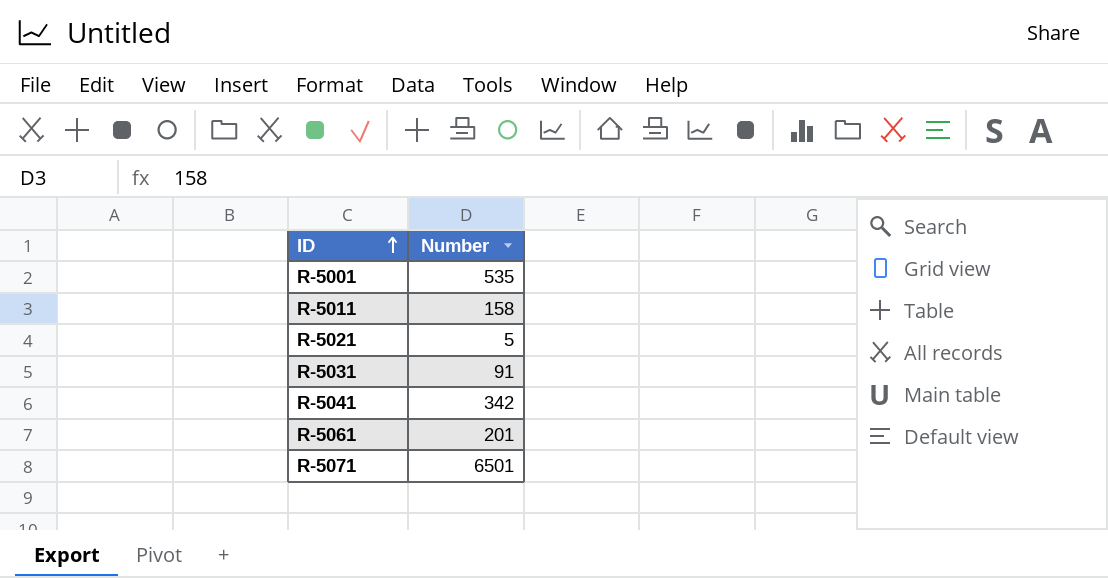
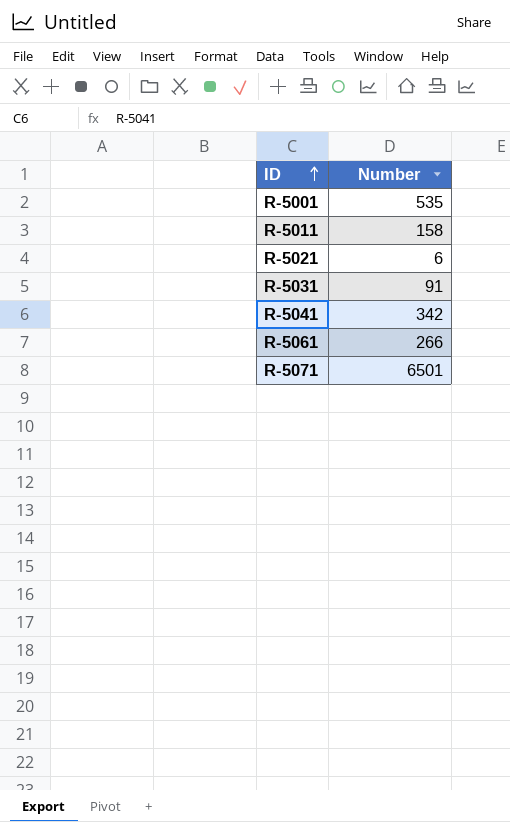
R-5021 | Number: 5 -> 6
R-5061 | Number: 201 -> 266

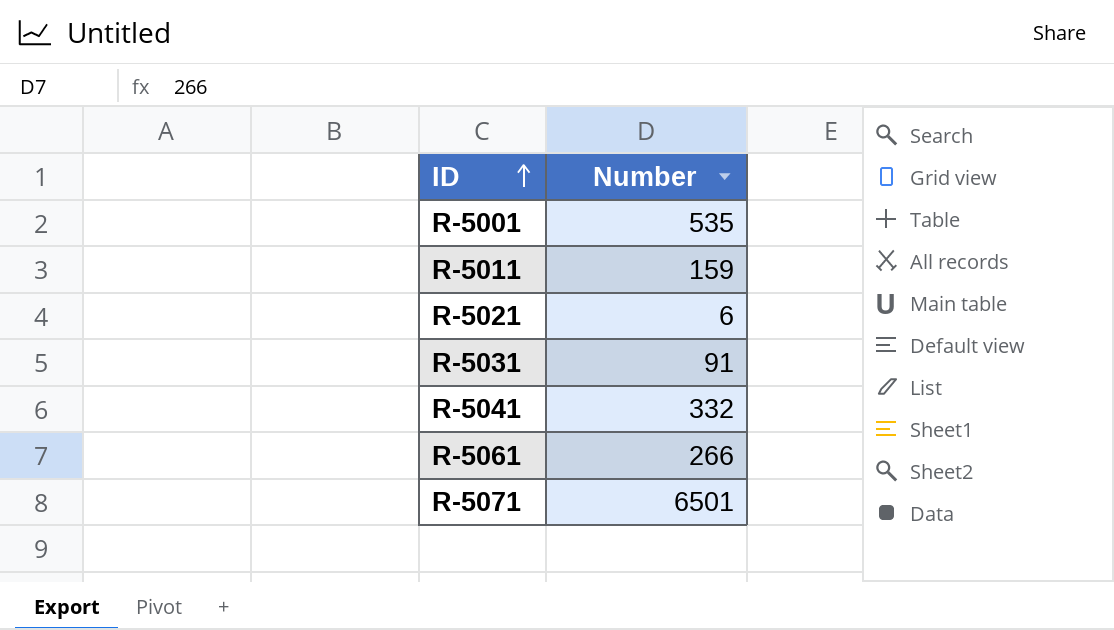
R-5011 | Number: 158 -> 159
R-5041 | Number: 342 -> 332

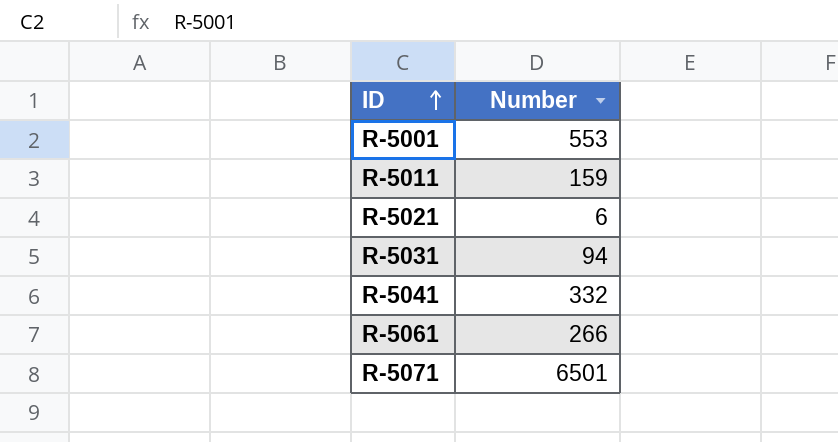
R-5001 | Number: 535 -> 553
R-5031 | Number: 91 -> 94

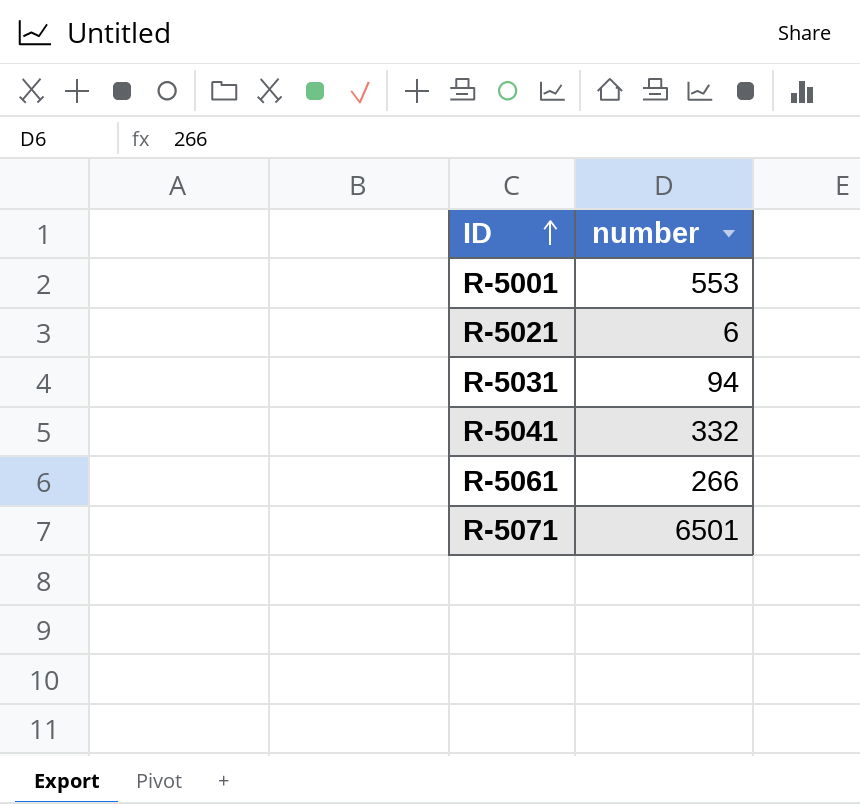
column name: Number -> number
row R-5011: 159 -> none

